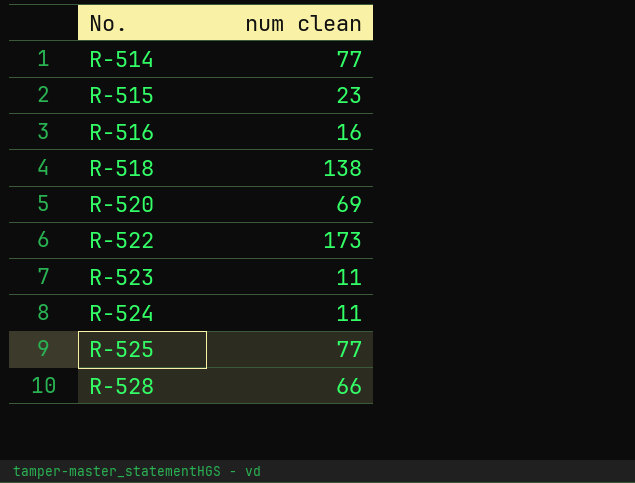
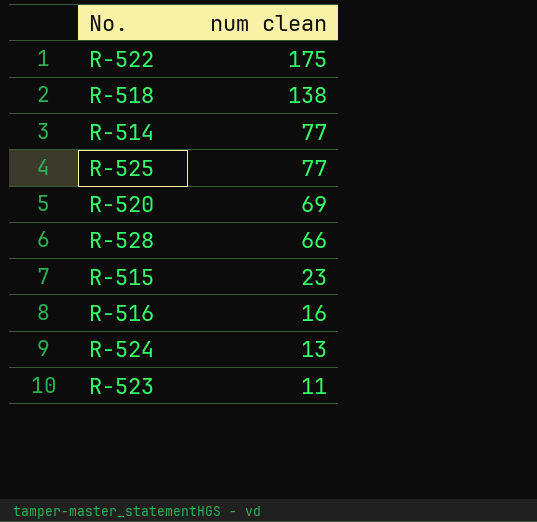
row order: No. ascending -> num clean descending
R-522 | num clean: 173 -> 175
R-524 | num clean: 11 -> 13

